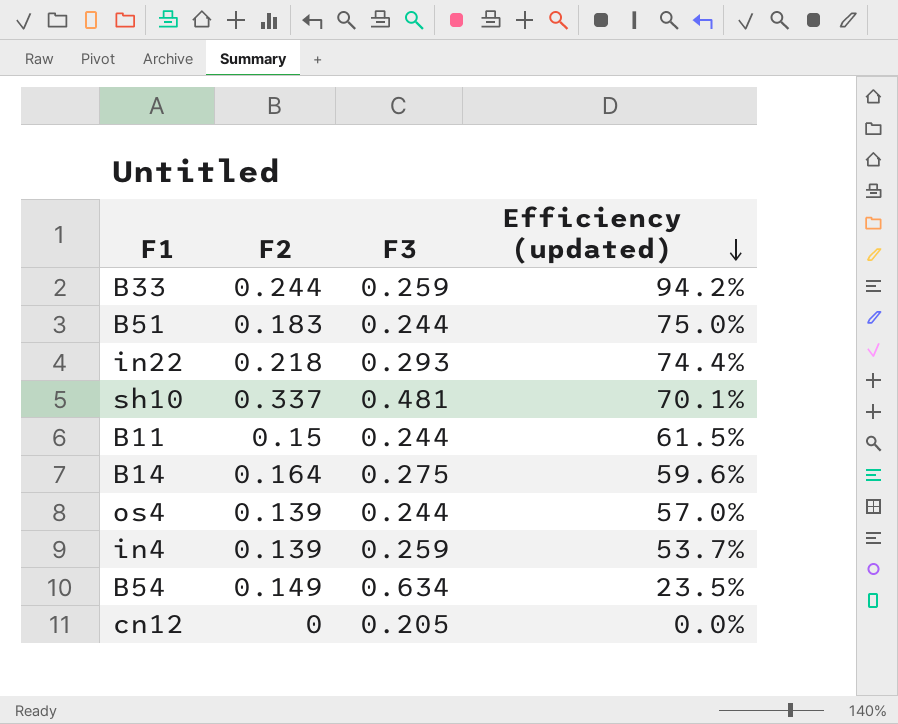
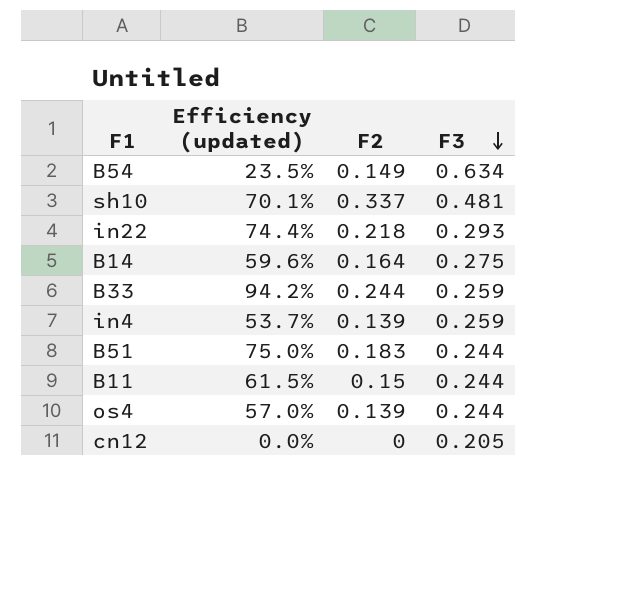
row order: Efficiency (updated) descending -> F3 descending
column Efficiency (updated) | position: 4 -> 2

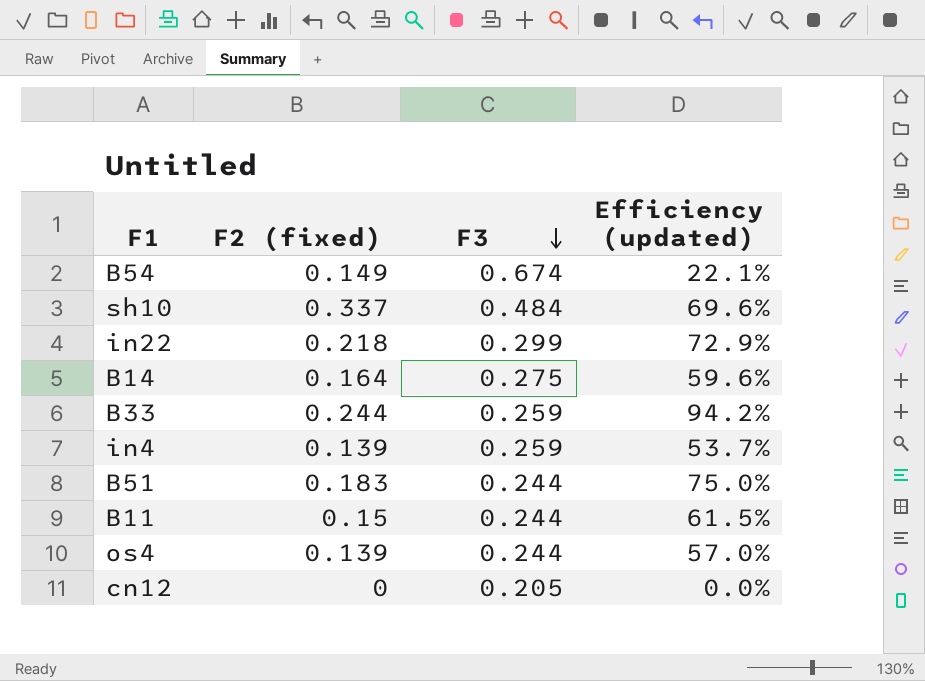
column name: F2 -> F2 (fixed)
column Efficiency (updated) | position: 2 -> 4
B54 | F3: 0.634 -> 0.674
B54 | Efficiency (updated): 23.5% -> 22.1%
sh10 | F3: 0.481 -> 0.484
sh10 | Efficiency (updated): 70.1% -> 69.6%
in22 | F3: 0.293 -> 0.299
in22 | Efficiency (updated): 74.4% -> 72.9%

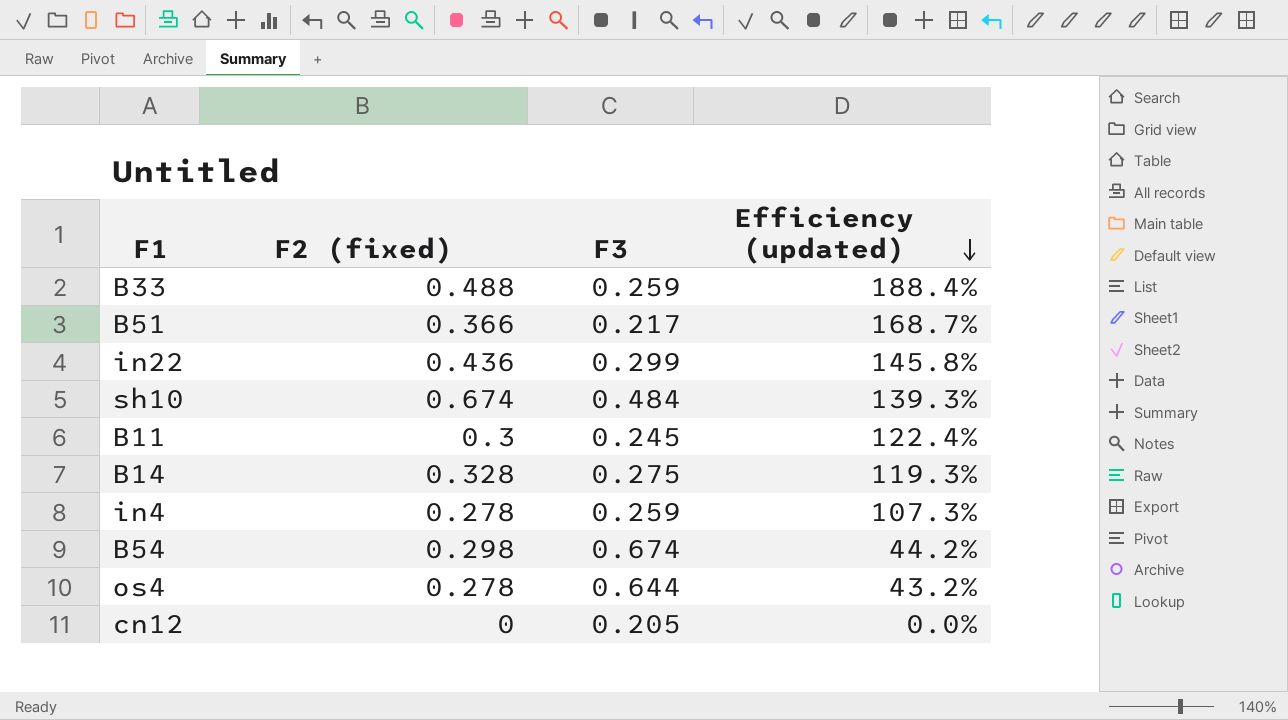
row order: F3 descending -> Efficiency (updated) descending
B33 | F2 (fixed): 0.244 -> 0.488
B33 | Efficiency (updated): 94.2% -> 188.4%
B51 | F2 (fixed): 0.183 -> 0.366
B51 | F3: 0.244 -> 0.217
B51 | Efficiency (updated): 75.0% -> 168.7%
in22 | F2 (fixed): 0.218 -> 0.436
in22 | Efficiency (updated): 72.9% -> 145.8%
sh10 | F2 (fixed): 0.337 -> 0.674
sh10 | Efficiency (updated): 69.6% -> 139.3%
B11 | F2 (fixed): 0.15 -> 0.3
B11 | F3: 0.244 -> 0.245
B11 | Efficiency (updated): 61.5% -> 122.4%
B14 | F2 (fixed): 0.164 -> 0.328
B14 | Efficiency (updated): 59.6% -> 119.3%
in4 | F2 (fixed): 0.139 -> 0.278
in4 | Efficiency (updated): 53.7% -> 107.3%
B54 | F2 (fixed): 0.149 -> 0.298
B54 | Efficiency (updated): 22.1% -> 44.2%
os4 | F2 (fixed): 0.139 -> 0.278
os4 | F3: 0.244 -> 0.644
os4 | Efficiency (updated): 57.0% -> 43.2%

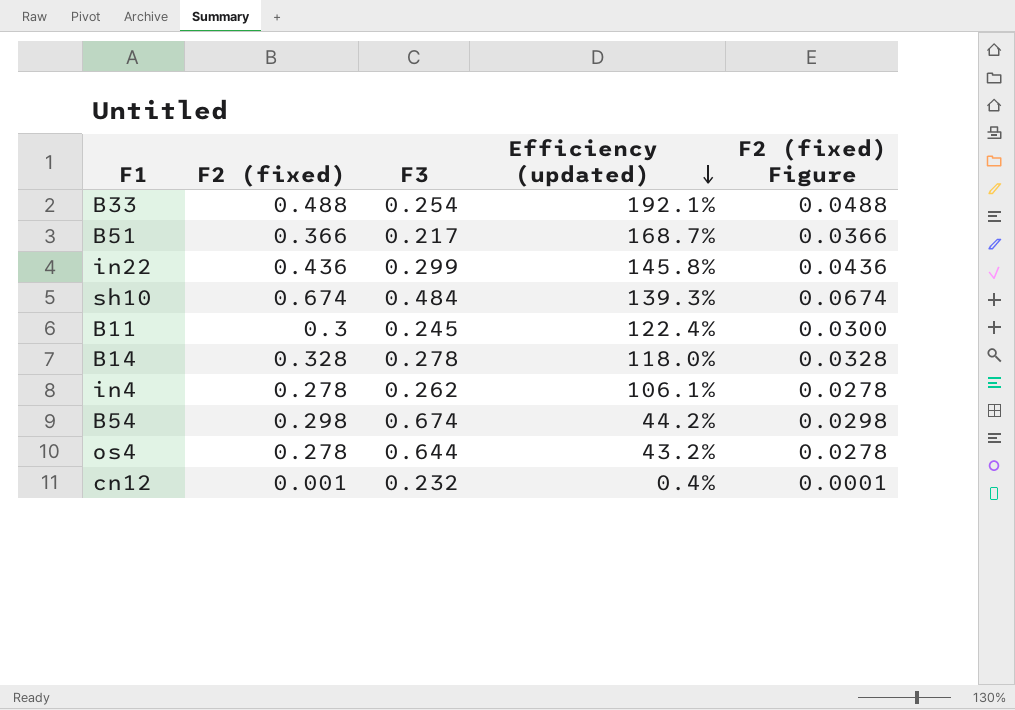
column F2 (fixed) Figure | formula: none -> [F2 (fixed)] * 0.1
B33 | F3: 0.259 -> 0.254
B33 | Efficiency (updated): 188.4% -> 192.1%
B14 | F3: 0.275 -> 0.278
B14 | Efficiency (updated): 119.3% -> 118.0%
in4 | F3: 0.259 -> 0.262
in4 | Efficiency (updated): 107.3% -> 106.1%
cn12 | F2 (fixed): 0 -> 0.001
cn12 | F3: 0.205 -> 0.232
cn12 | Efficiency (updated): 0.0% -> 0.4%

